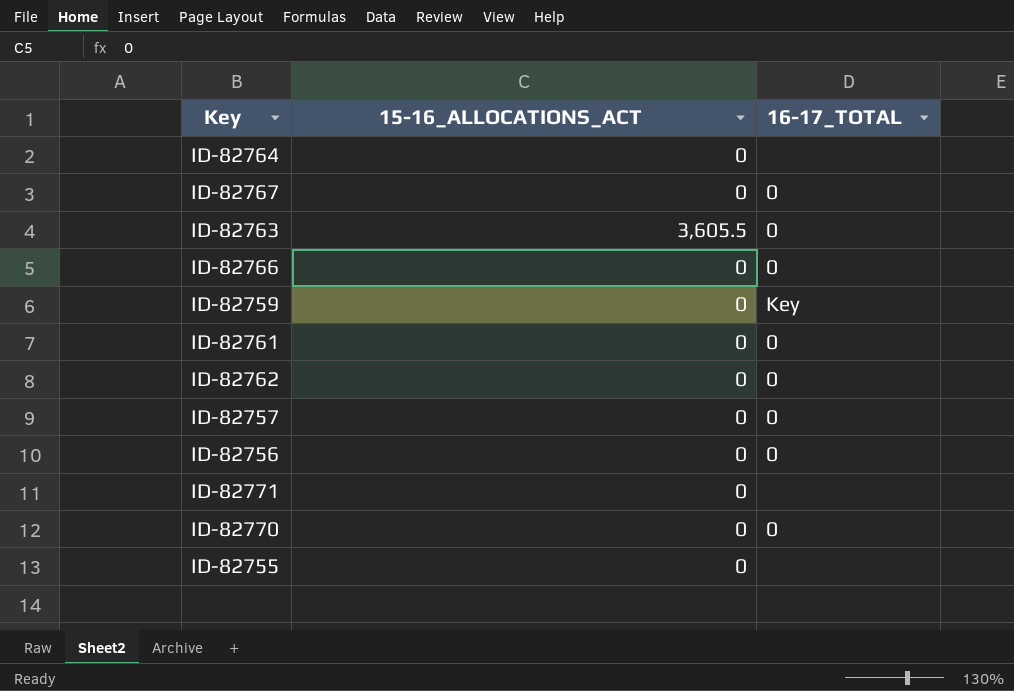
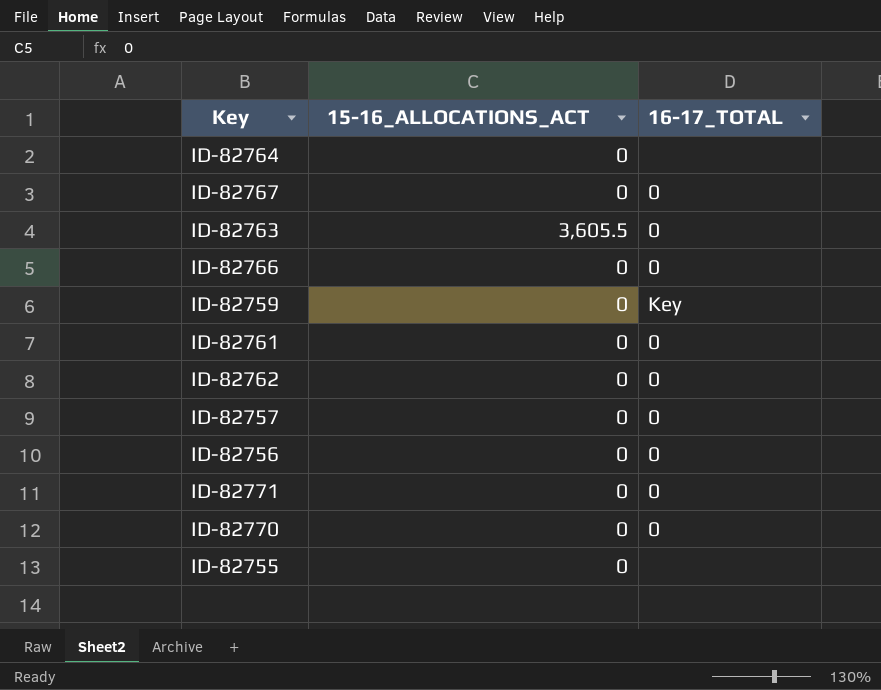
ID-82771 | 16-17_TOTAL: none -> 0

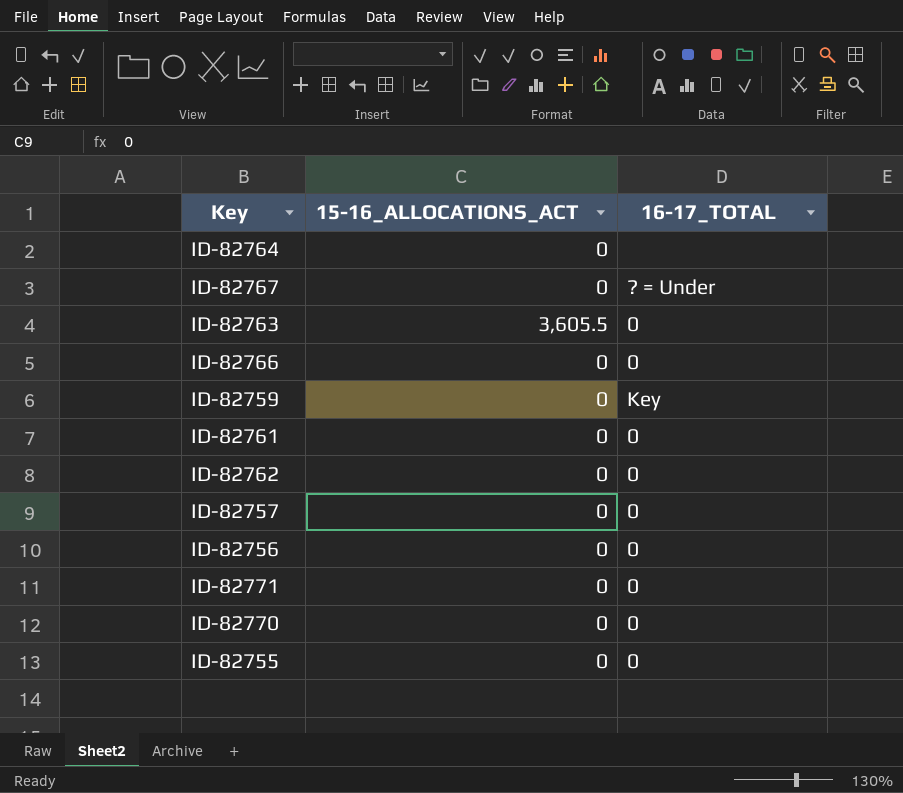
ID-82767 | 16-17_TOTAL: 0 -> ? = Under
ID-82755 | 16-17_TOTAL: none -> 0

